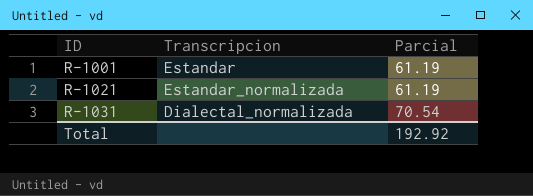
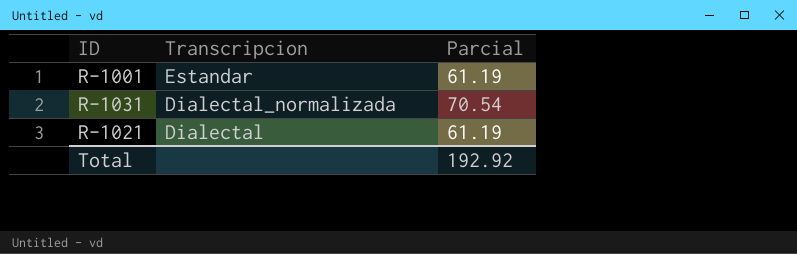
row order: ID ascending -> Transcripcion descending
R-1021 | Transcripcion: Estandar_normalizada -> Dialectal

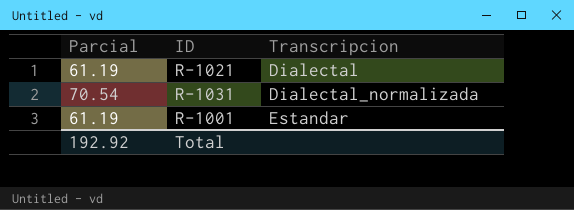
row order: Transcripcion descending -> Transcripcion ascending
column Parcial | position: 3 -> 1

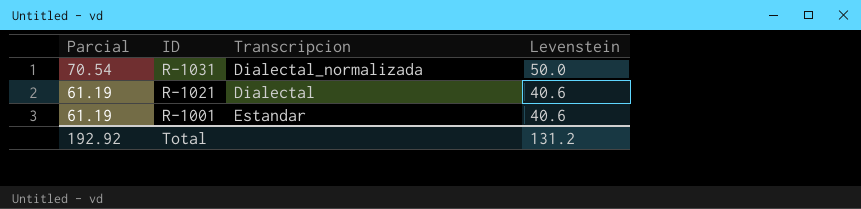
row order: Transcripcion ascending -> Parcial descending
column Levenstein | position: none -> 4

